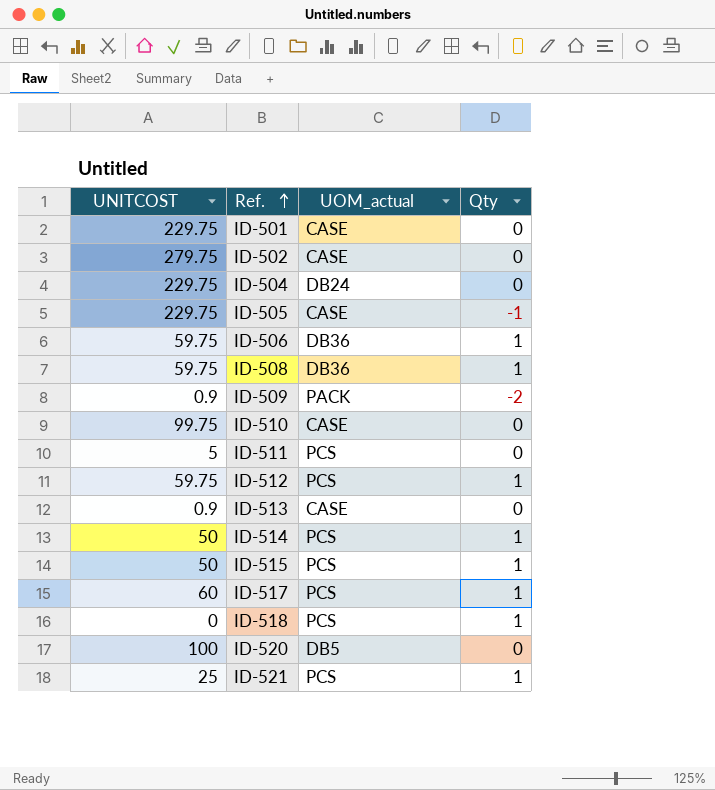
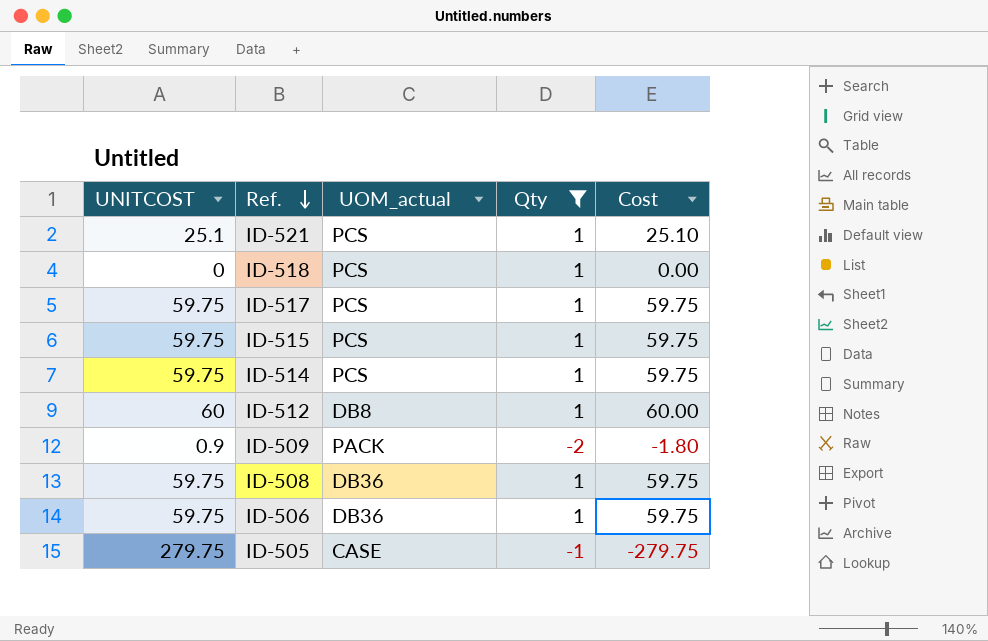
filter: none -> Qty != 0
row order: Ref. ascending -> Ref. descending
column Cost | formula: none -> [UNITCOST] * [Qty]
ID-521 | UNITCOST: 25 -> 25.1
ID-517 | UNITCOST: 60 -> 59.75
ID-515 | UNITCOST: 50 -> 59.75
ID-514 | UNITCOST: 50 -> 59.75
ID-512 | UNITCOST: 59.75 -> 60
ID-512 | UOM_actual: PCS -> DB8
ID-505 | UNITCOST: 229.75 -> 279.75

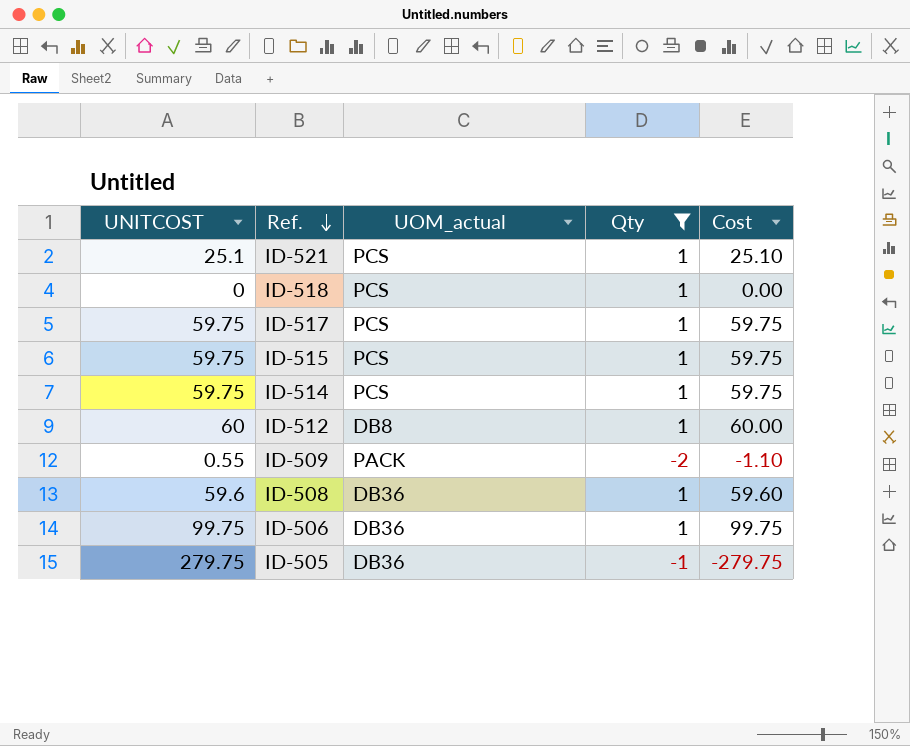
ID-509 | UNITCOST: 0.9 -> 0.55
ID-509 | Cost: -1.80 -> -1.10
ID-508 | UNITCOST: 59.75 -> 59.6
ID-508 | Cost: 59.75 -> 59.60
ID-506 | UNITCOST: 59.75 -> 99.75
ID-506 | Cost: 59.75 -> 99.75
ID-505 | UOM_actual: CASE -> DB36

